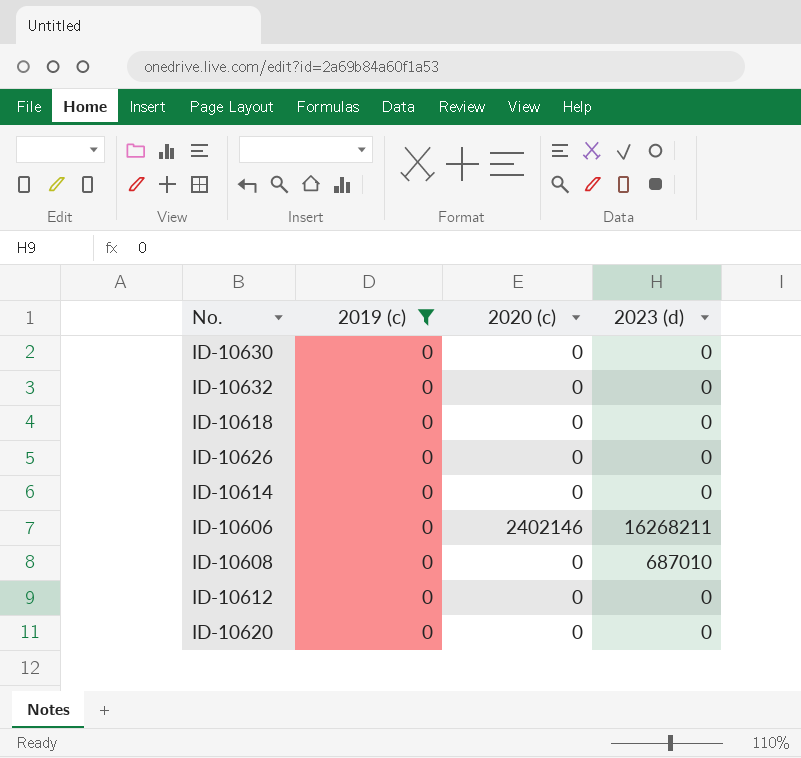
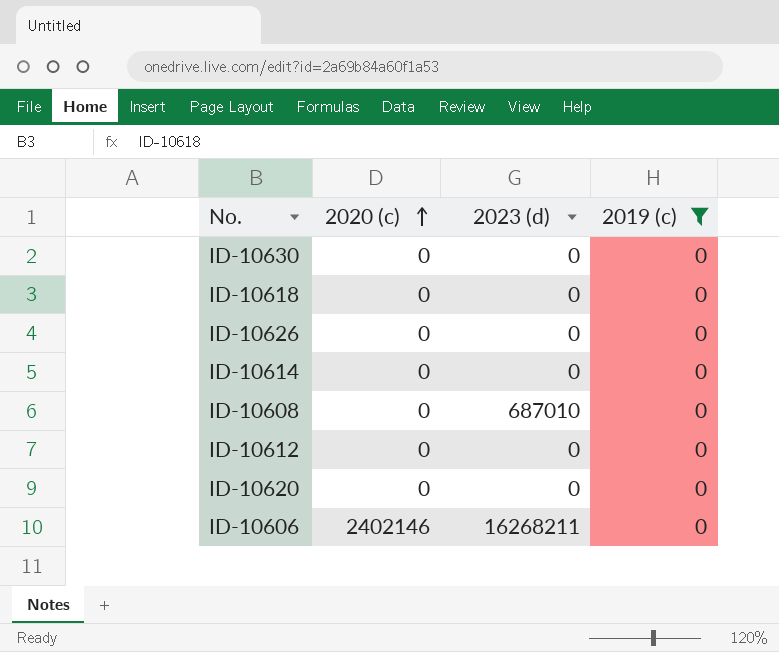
row order: none -> 2020 (c) ascending
column 2019 (c) | position: 2 -> 4
row ID-10632: 0 | 0 | 0 -> none

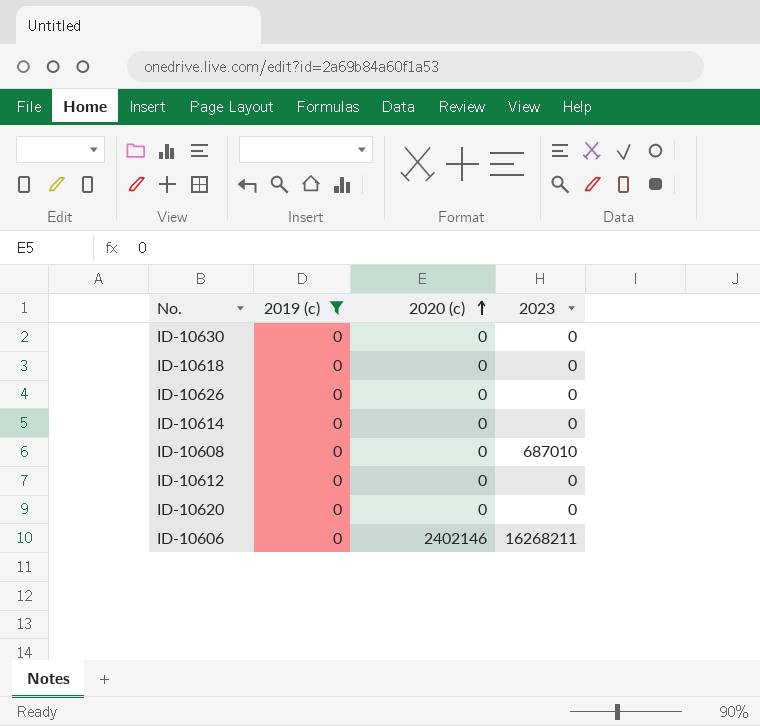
column 2019 (c) | position: 4 -> 2
column name: 2023 (d) -> 2023

